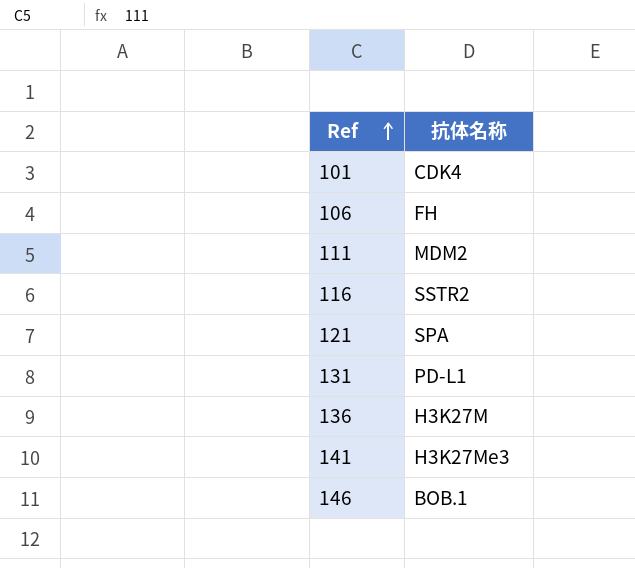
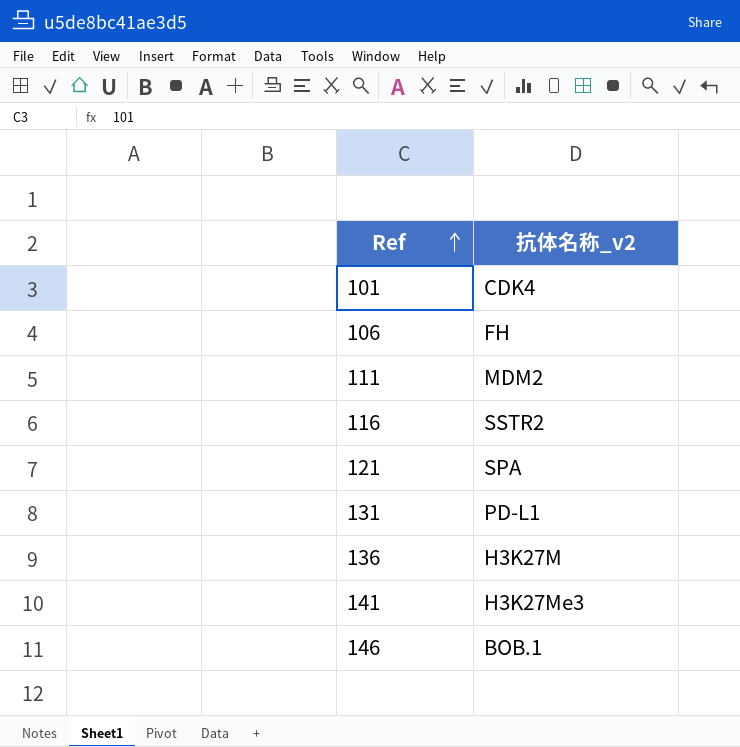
column name: 抗体名称 -> 抗体名称_v2

